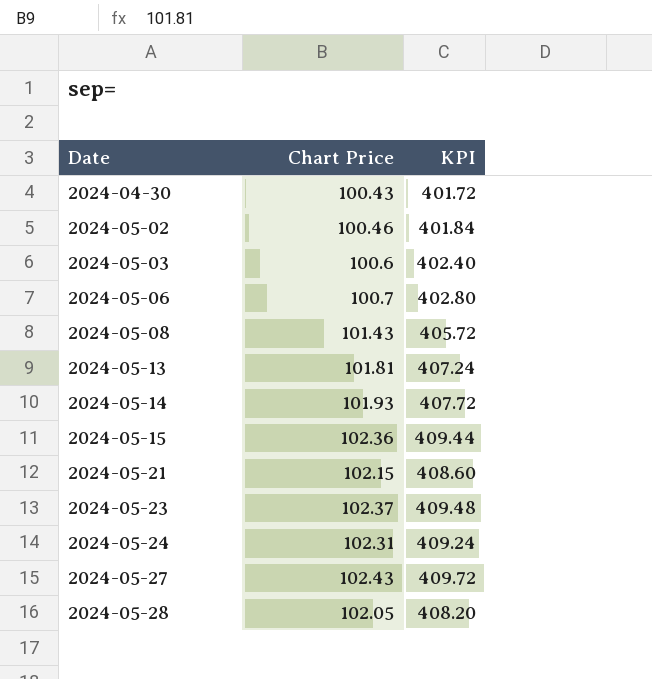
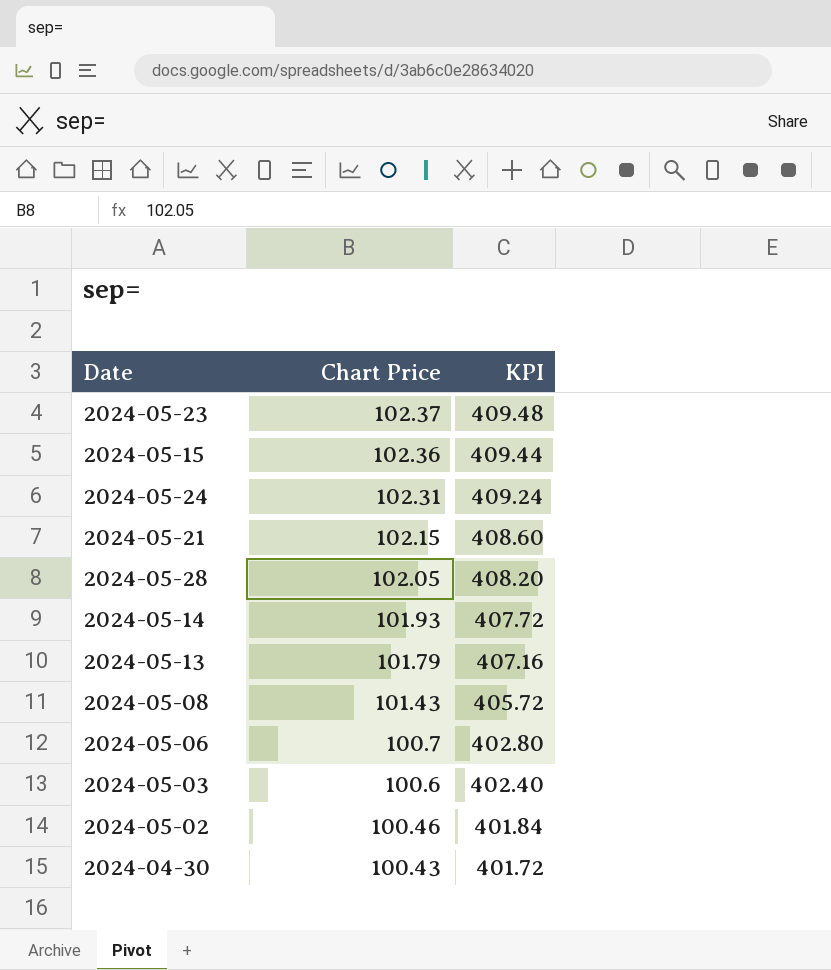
row order: Date ascending -> Chart Price descending
row 2024-05-27: 102.43 | 409.72 -> none
2024-05-13 | Chart Price: 101.81 -> 101.79
2024-05-13 | KPI: 407.24 -> 407.16

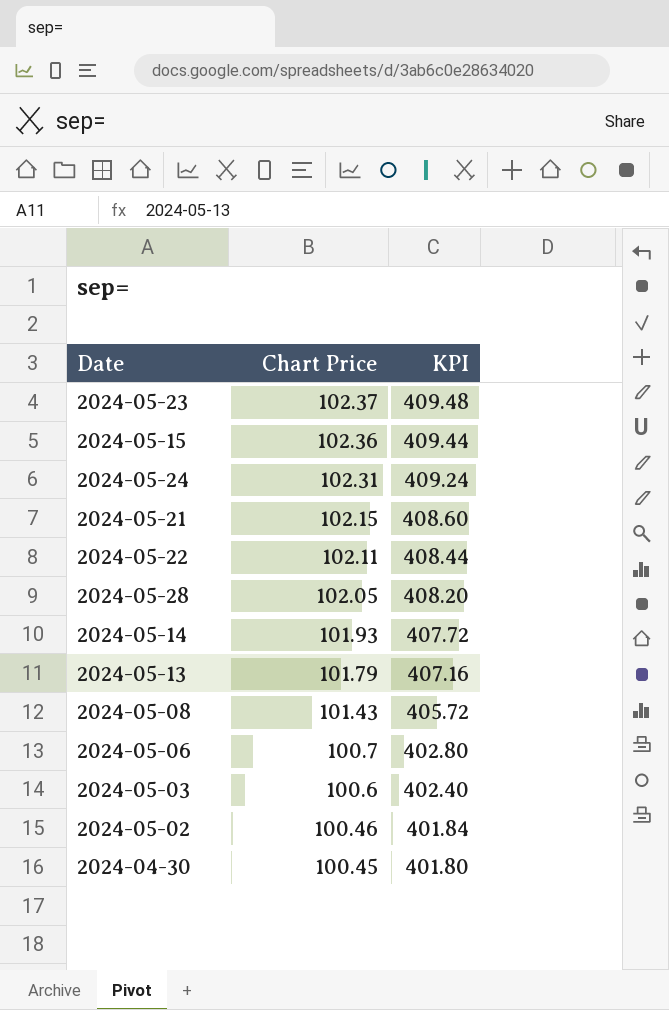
row 2024-05-22: none -> 102.11 | 408.44
2024-04-30 | Chart Price: 100.43 -> 100.45
2024-04-30 | KPI: 401.72 -> 401.80

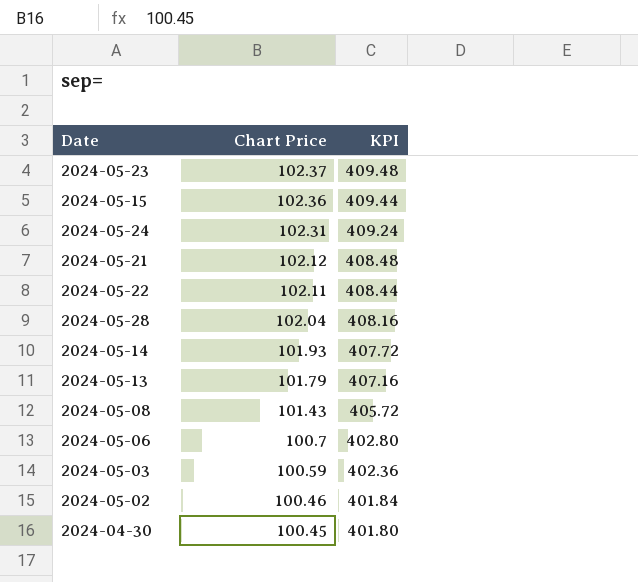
2024-05-21 | Chart Price: 102.15 -> 102.12
2024-05-21 | KPI: 408.60 -> 408.48
2024-05-28 | Chart Price: 102.05 -> 102.04
2024-05-28 | KPI: 408.20 -> 408.16
2024-05-03 | Chart Price: 100.6 -> 100.59
2024-05-03 | KPI: 402.40 -> 402.36

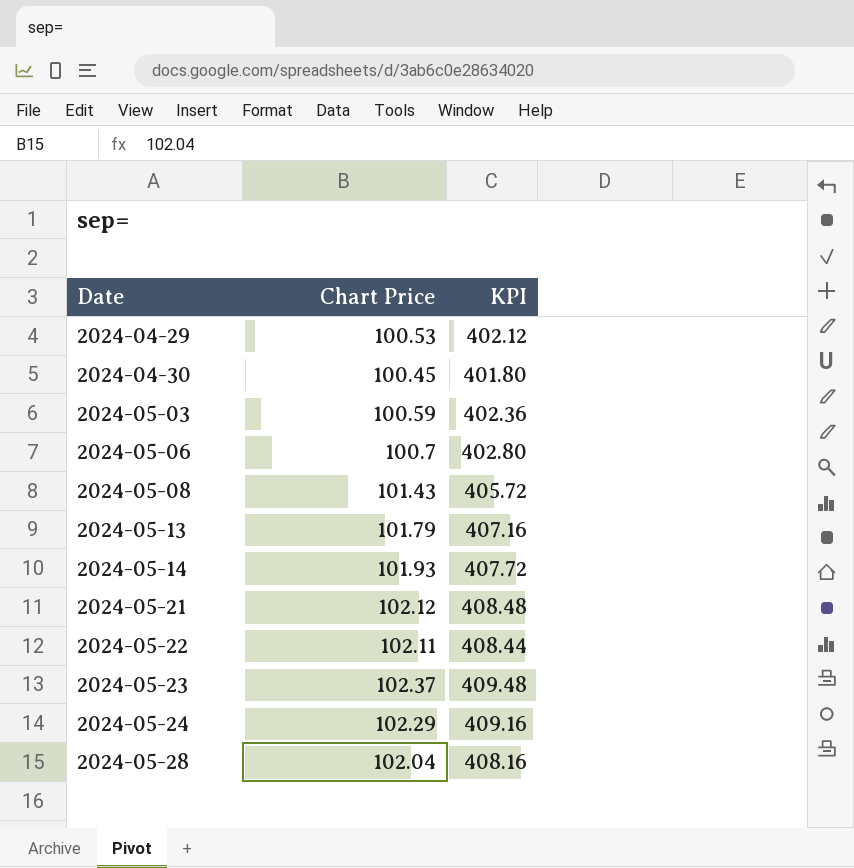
row order: Chart Price descending -> Date ascending
row 2024-05-15: 102.36 | 409.44 -> none
row 2024-05-02: 100.46 | 401.84 -> none
row 2024-04-29: none -> 100.53 | 402.12
2024-05-24 | Chart Price: 102.31 -> 102.29
2024-05-24 | KPI: 409.24 -> 409.16

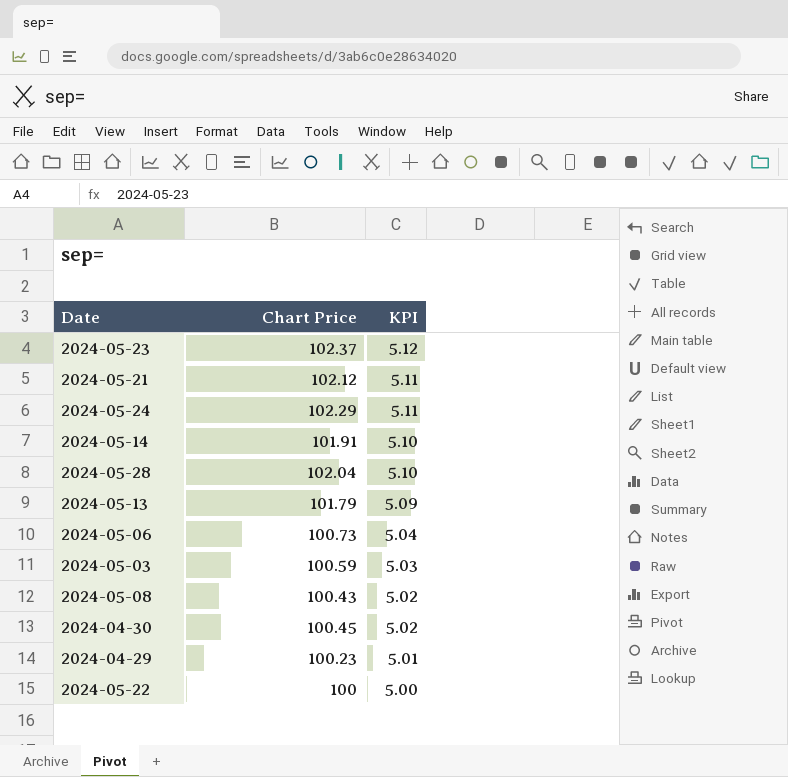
row order: Date ascending -> KPI descending
column KPI | formula: [Chart Price] * 4 -> [Chart Price] * 0.05
2024-05-14 | Chart Price: 101.93 -> 101.91
2024-05-06 | Chart Price: 100.7 -> 100.73
2024-05-08 | Chart Price: 101.43 -> 100.43
2024-04-29 | Chart Price: 100.53 -> 100.23
2024-05-22 | Chart Price: 102.11 -> 100

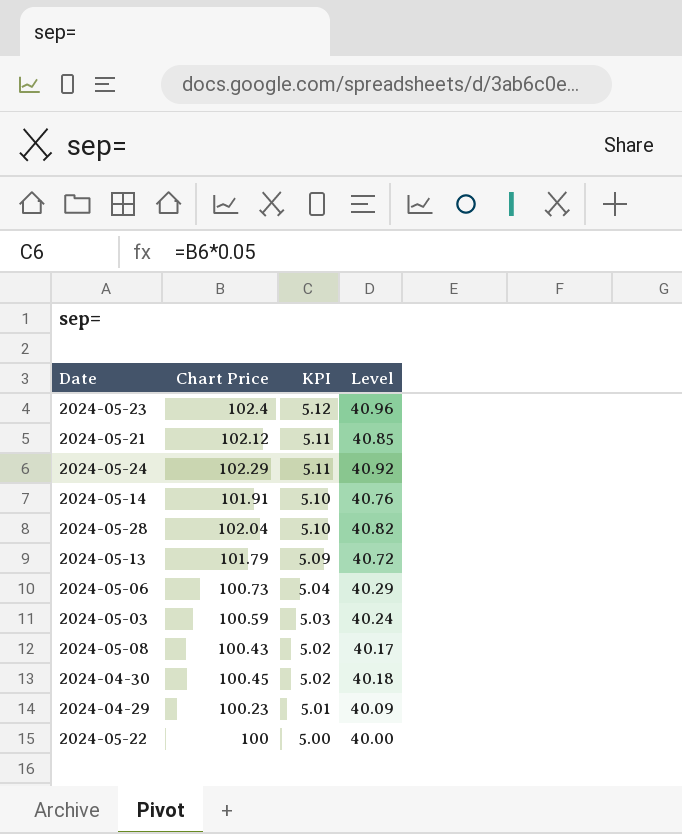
column Level | formula: none -> [Chart Price] * 0.4
2024-05-23 | Chart Price: 102.37 -> 102.4

